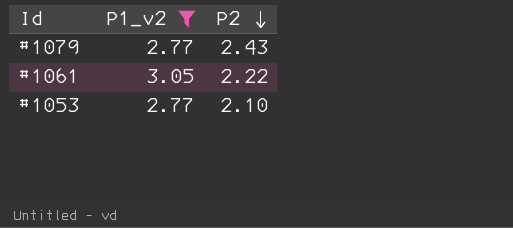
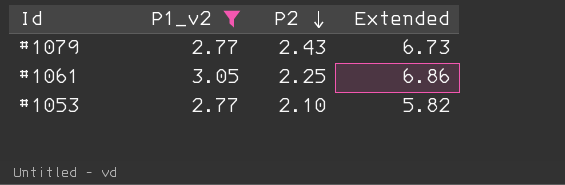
column Extended | formula: none -> [P1_v2] * [P2]
#1061 | P2: 2.22 -> 2.25

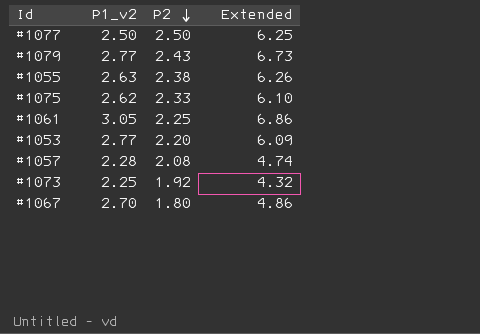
filter: P1_v2 >= 2.77 -> none
#1053 | P2: 2.10 -> 2.20
#1053 | Extended: 5.82 -> 6.09

